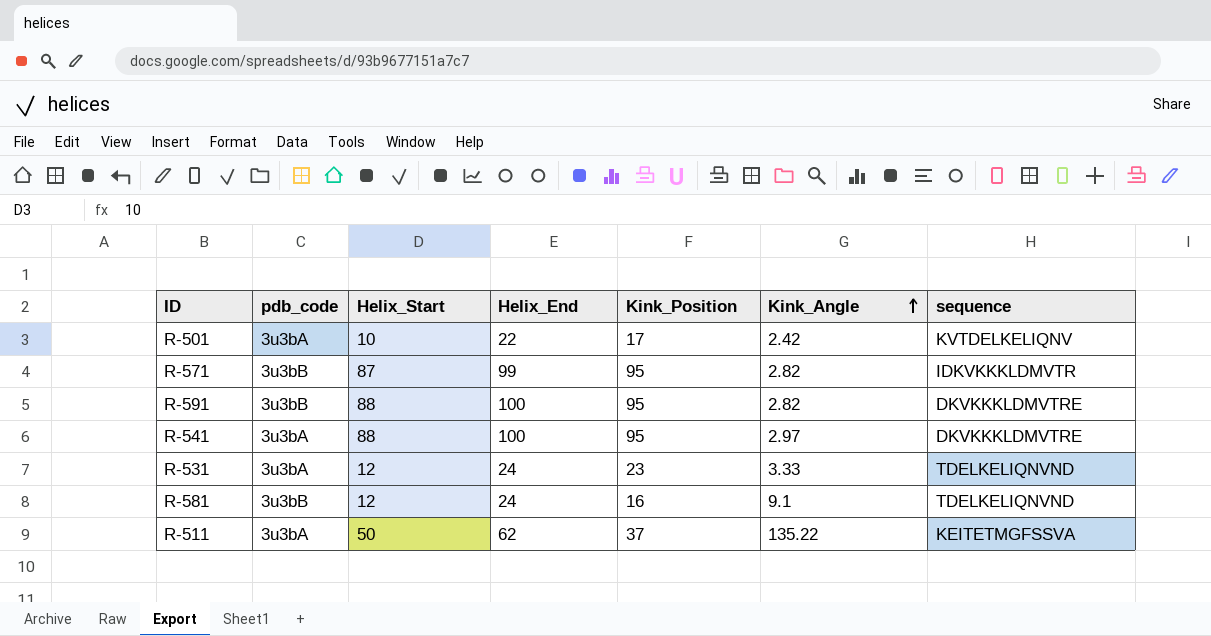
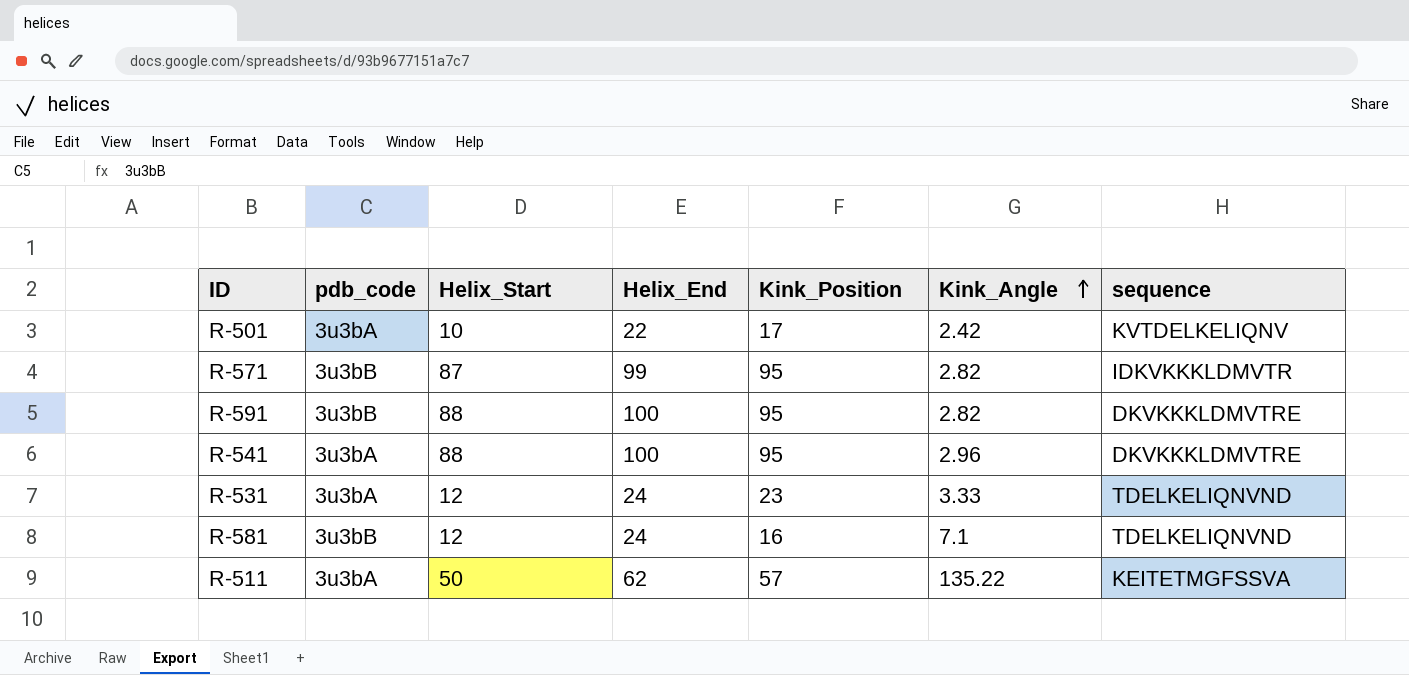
R-541 | Kink_Angle: 2.97 -> 2.96
R-581 | Kink_Angle: 9.1 -> 7.1
R-511 | Kink_Position: 37 -> 57

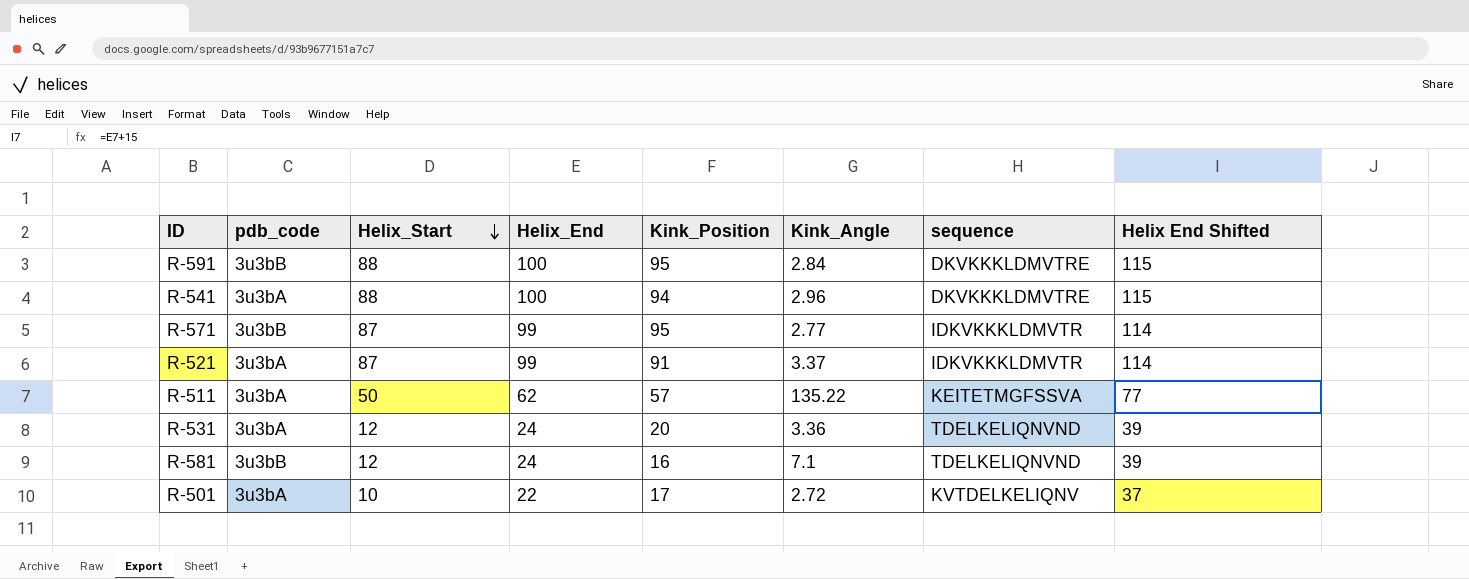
row order: Kink_Angle ascending -> Helix_Start descending
column Helix End Shifted | formula: none -> [Helix_End] + 15
R-591 | Kink_Angle: 2.82 -> 2.84
R-541 | Kink_Position: 95 -> 94
R-571 | Kink_Angle: 2.82 -> 2.77
row R-521: none -> 3u3bA | 87 | 99 | 91 | 3.37 | IDKVKKKLDMVTR | 114
R-531 | Kink_Position: 23 -> 20
R-531 | Kink_Angle: 3.33 -> 3.36
R-501 | Kink_Angle: 2.42 -> 2.72

